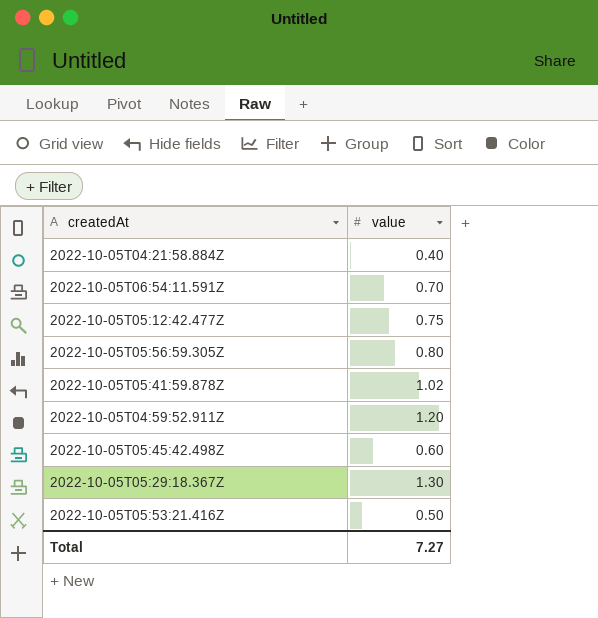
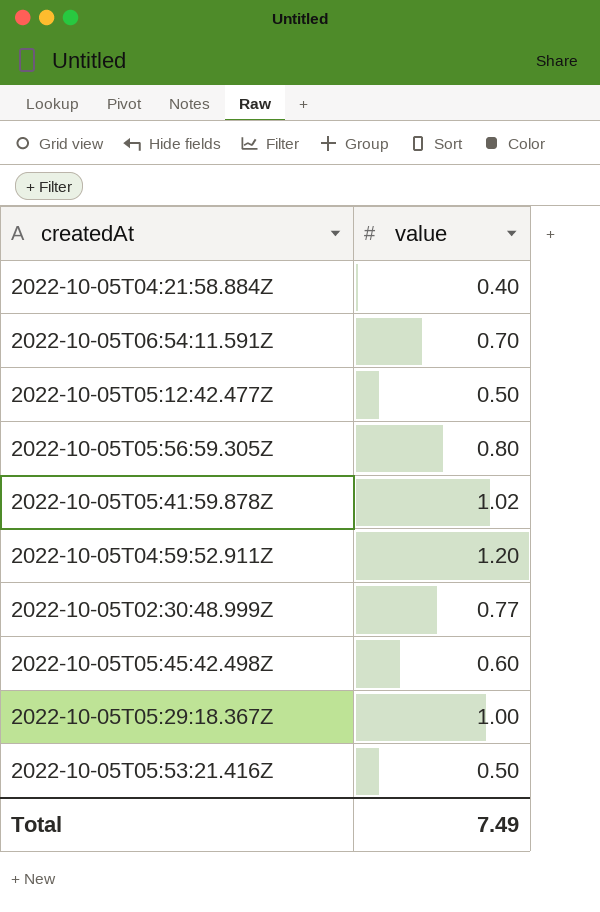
2022-10-05T05:12:42.477Z | value: 0.75 -> 0.50
row 2022-10-05T02:30:48.999Z: none -> 0.77
2022-10-05T05:29:18.367Z | value: 1.30 -> 1.00
Total | value: 7.27 -> 7.49

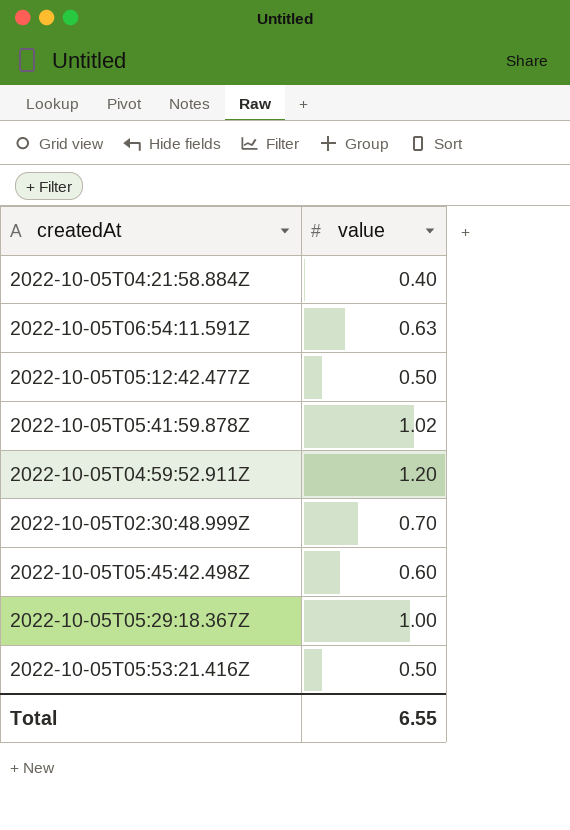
row 2022-10-05T05:56:59.305Z: 0.80 -> none
2022-10-05T06:54:11.591Z | value: 0.70 -> 0.63
2022-10-05T02:30:48.999Z | value: 0.77 -> 0.70
Total | value: 7.49 -> 6.55

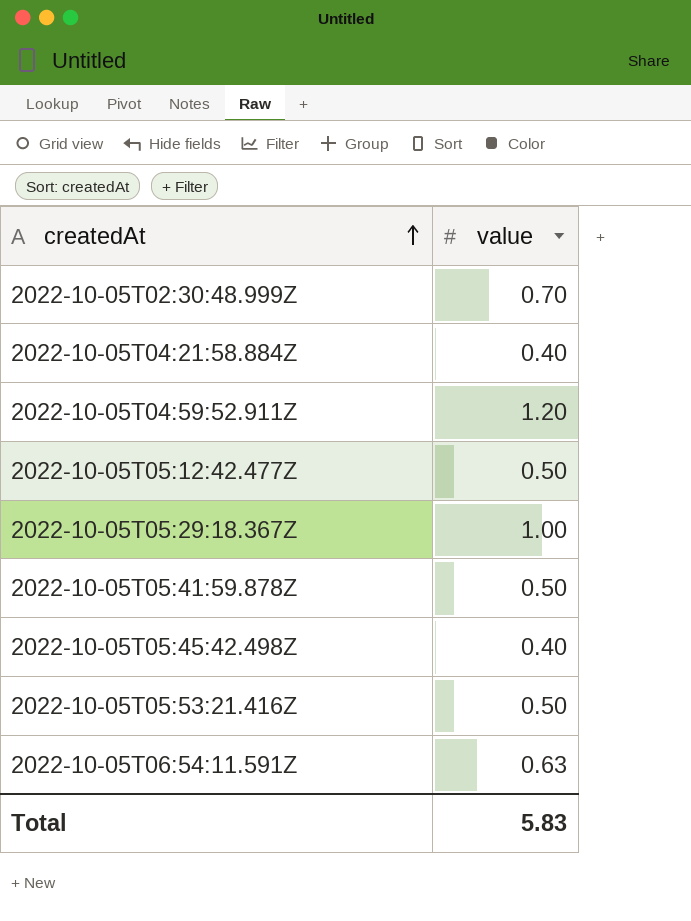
row order: none -> createdAt ascending
2022-10-05T05:41:59.878Z | value: 1.02 -> 0.50
2022-10-05T05:45:42.498Z | value: 0.60 -> 0.40
Total | value: 6.55 -> 5.83

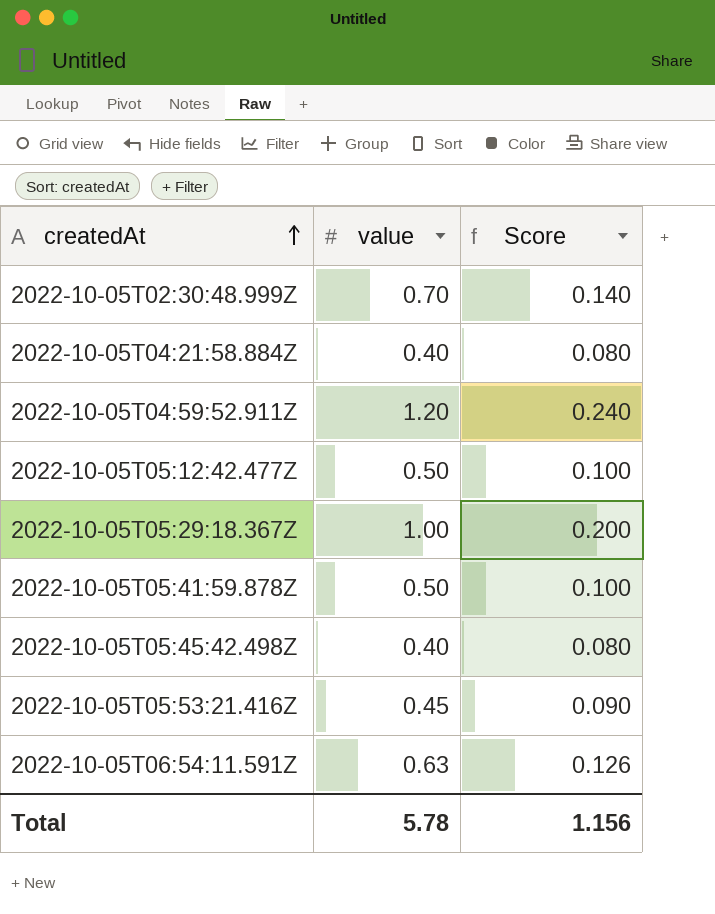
column Score | formula: none -> [value] * 0.2
2022-10-05T05:53:21.416Z | value: 0.50 -> 0.45
Total | value: 5.83 -> 5.78

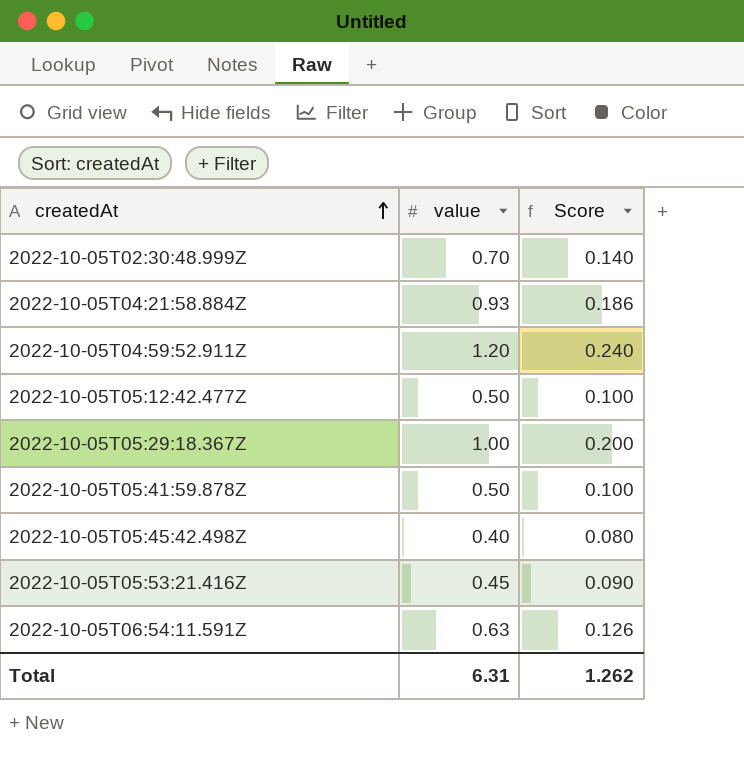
2022-10-05T04:21:58.884Z | value: 0.40 -> 0.93
2022-10-05T04:21:58.884Z | Score: 0.080 -> 0.186
Total | value: 5.78 -> 6.31
Total | Score: 1.156 -> 1.262

